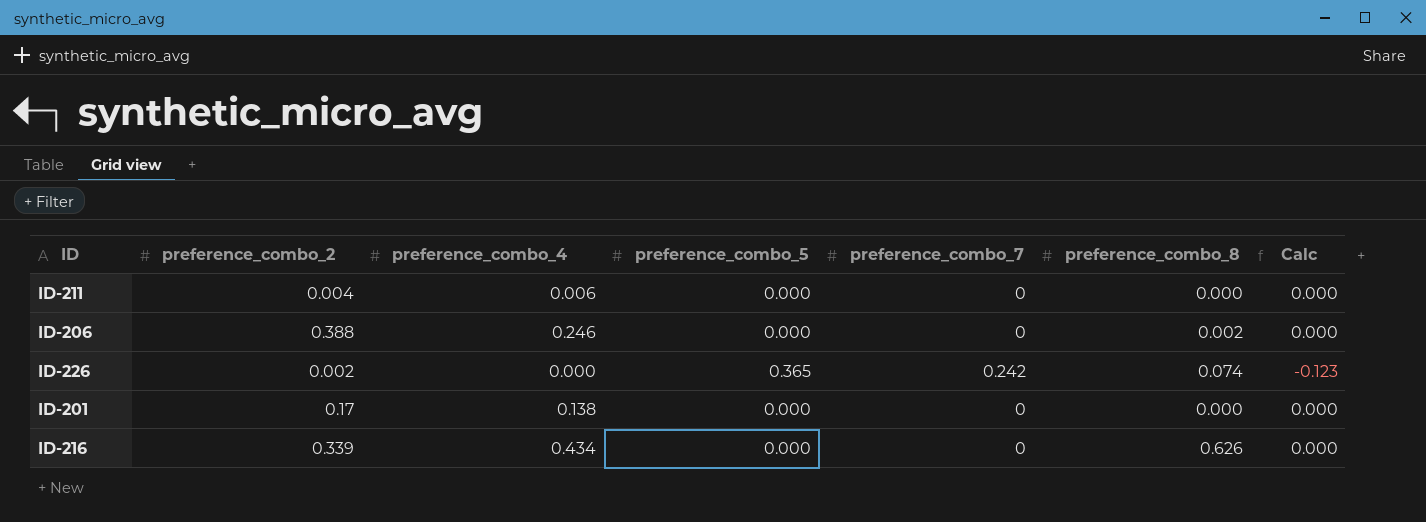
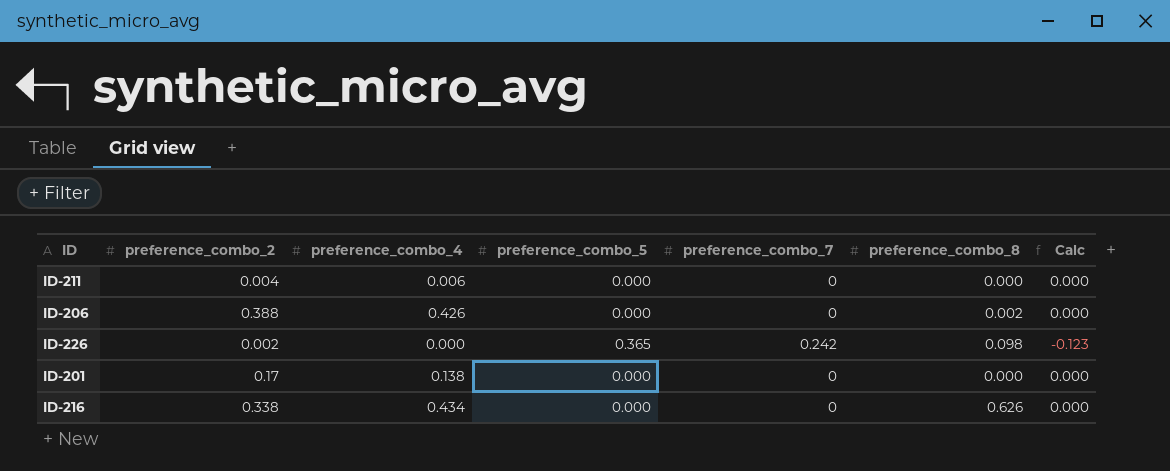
ID-206 | preference_combo_4: 0.246 -> 0.426
ID-226 | preference_combo_8: 0.074 -> 0.098
ID-216 | preference_combo_2: 0.339 -> 0.338

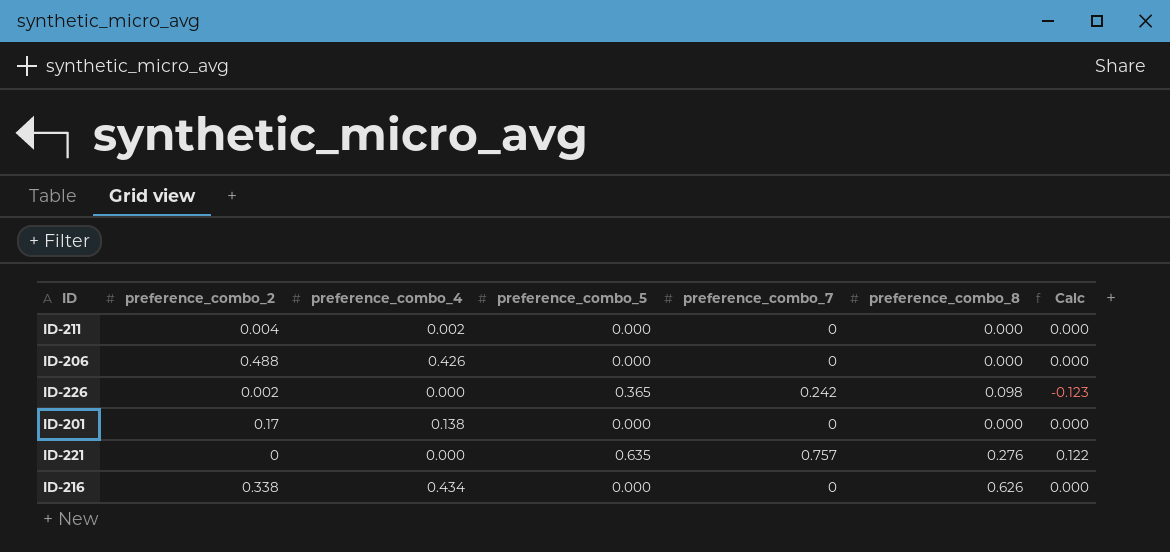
ID-211 | preference_combo_4: 0.006 -> 0.002
ID-206 | preference_combo_2: 0.388 -> 0.488
ID-206 | preference_combo_8: 0.002 -> 0.000
row ID-221: none -> 0 | 0.000 | 0.635 | 0.757 | 0.276 | 0.122

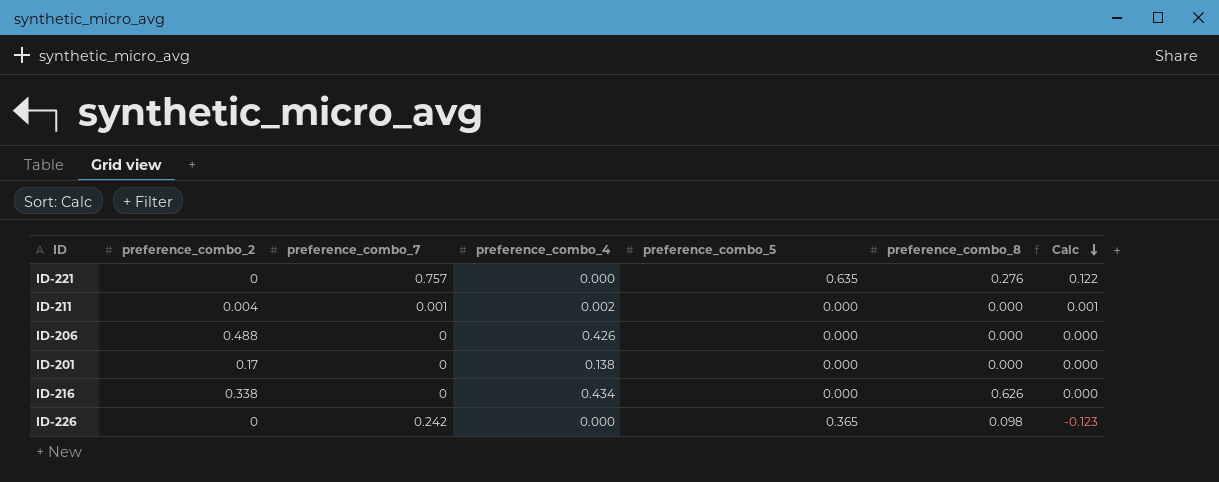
row order: none -> Calc descending
column preference_combo_7 | position: 5 -> 3
ID-211 | preference_combo_7: 0 -> 0.001
ID-211 | Calc: 0.000 -> 0.001
ID-226 | preference_combo_2: 0.002 -> 0

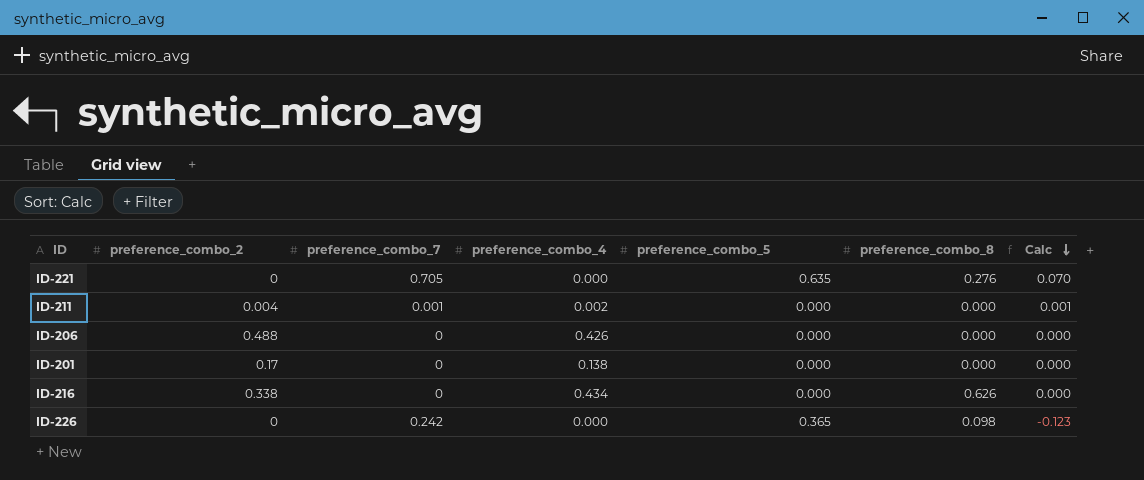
ID-221 | preference_combo_7: 0.757 -> 0.705
ID-221 | Calc: 0.122 -> 0.070

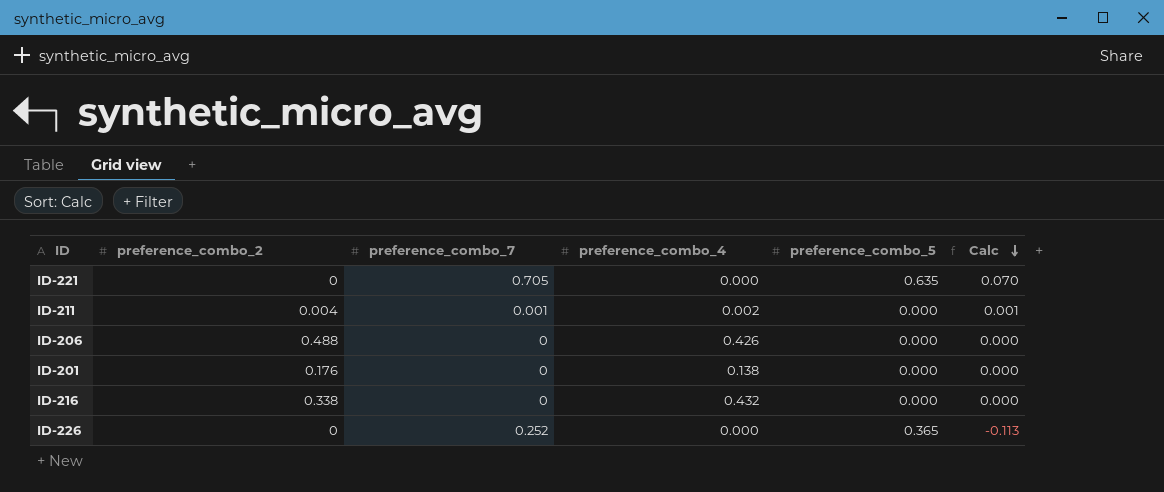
column preference_combo_8 | position: 6 -> none
ID-201 | preference_combo_2: 0.17 -> 0.176
ID-216 | preference_combo_4: 0.434 -> 0.432
ID-226 | preference_combo_7: 0.242 -> 0.252
ID-226 | Calc: -0.123 -> -0.113

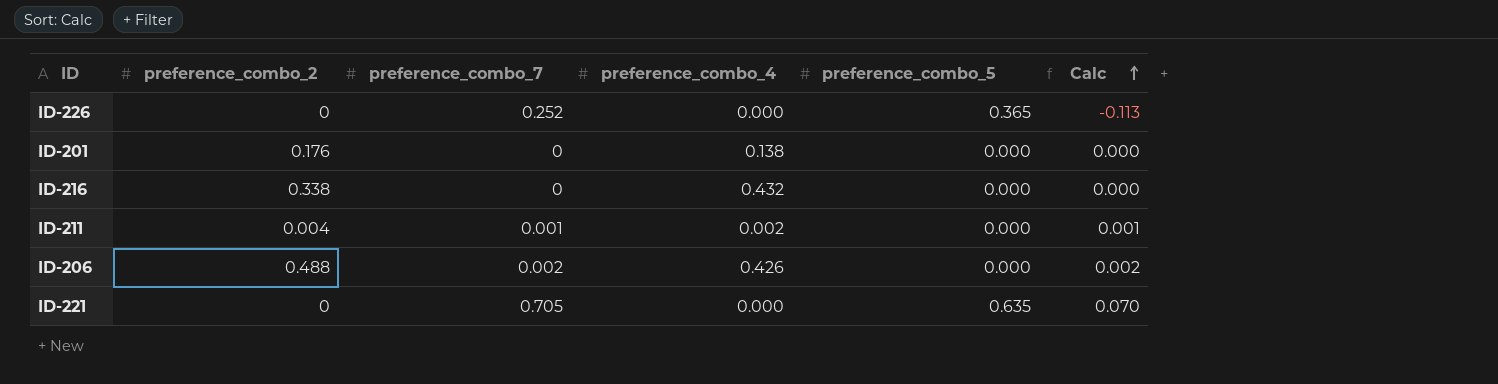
row order: Calc descending -> Calc ascending
ID-206 | preference_combo_7: 0 -> 0.002
ID-206 | Calc: 0.000 -> 0.002

